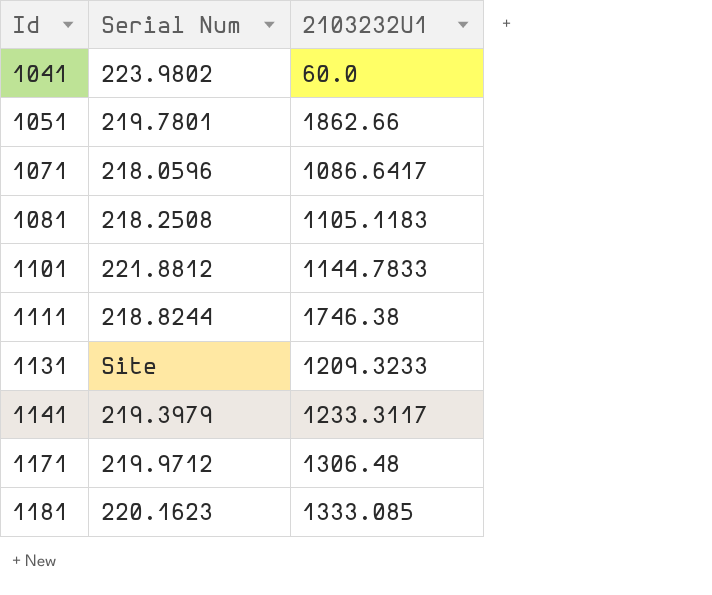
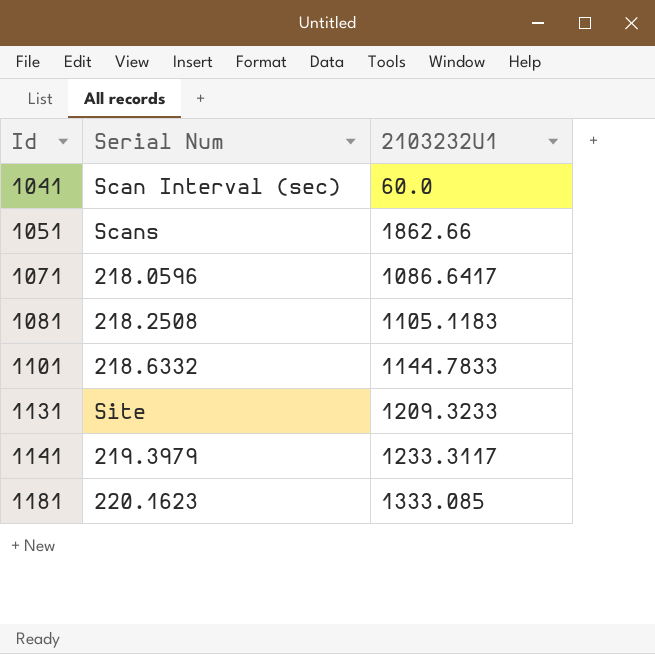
row 1111: 218.8244 | 1746.38 -> none
row 1171: 219.9712 | 1306.48 -> none
1041 | Serial Num: 223.9802 -> Scan Interval (sec)
1051 | Serial Num: 219.7801 -> Scans
1101 | Serial Num: 221.8812 -> 218.6332

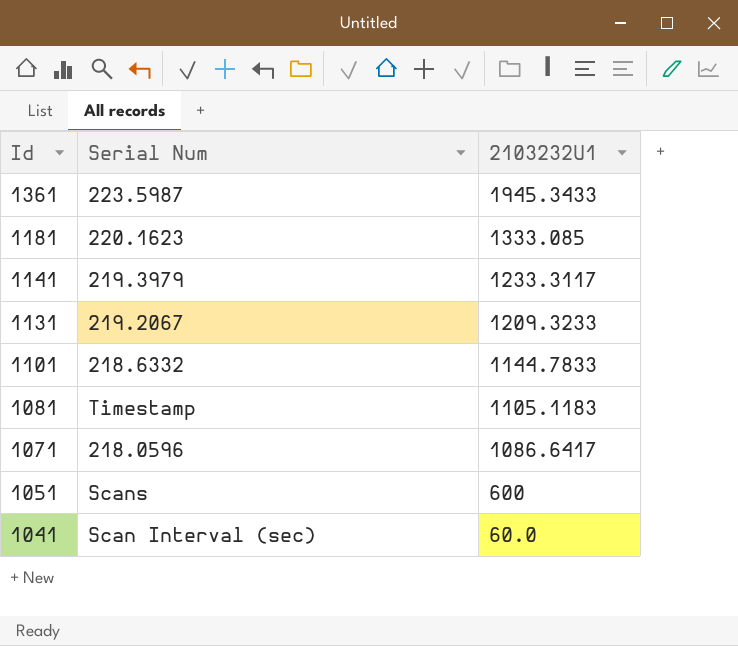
row order: Id ascending -> Id descending
row 1361: none -> 223.5987 | 1945.3433
1131 | Serial Num: Site -> 219.2067
1081 | Serial Num: 218.2508 -> Timestamp
1051 | 2103232U1: 1862.66 -> 600

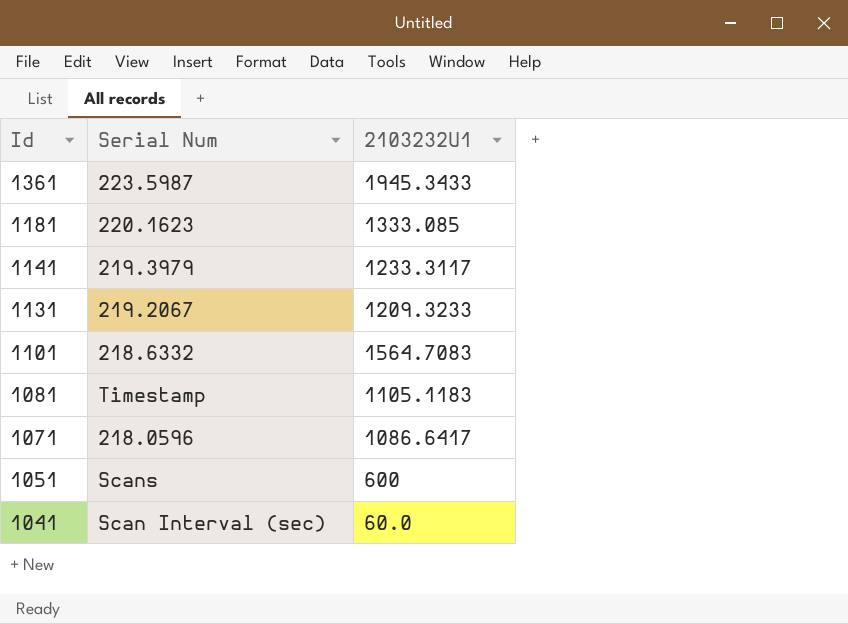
1101 | 2103232U1: 1144.7833 -> 1564.7083

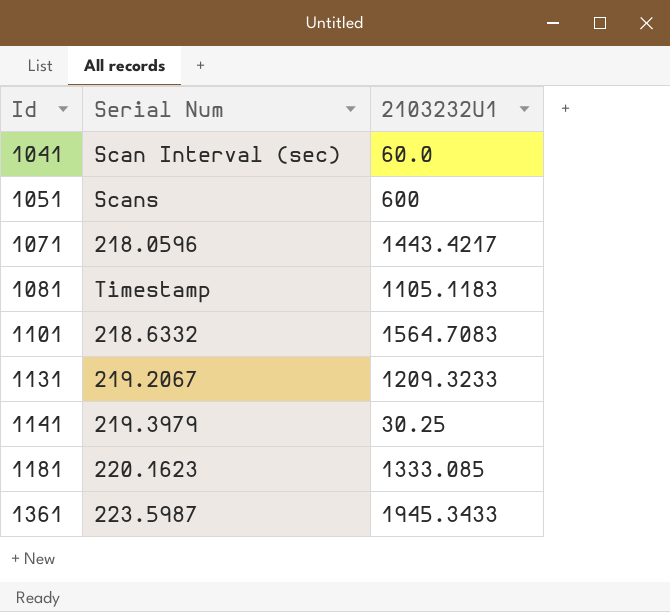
row order: Id descending -> Id ascending
1071 | 2103232U1: 1086.6417 -> 1443.4217
1141 | 2103232U1: 1233.3117 -> 30.25

